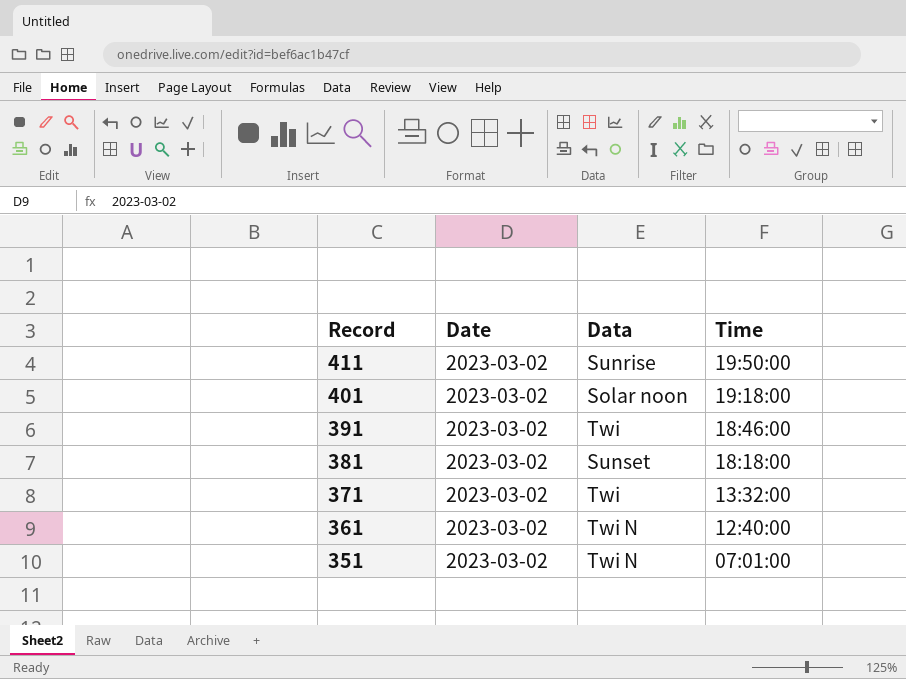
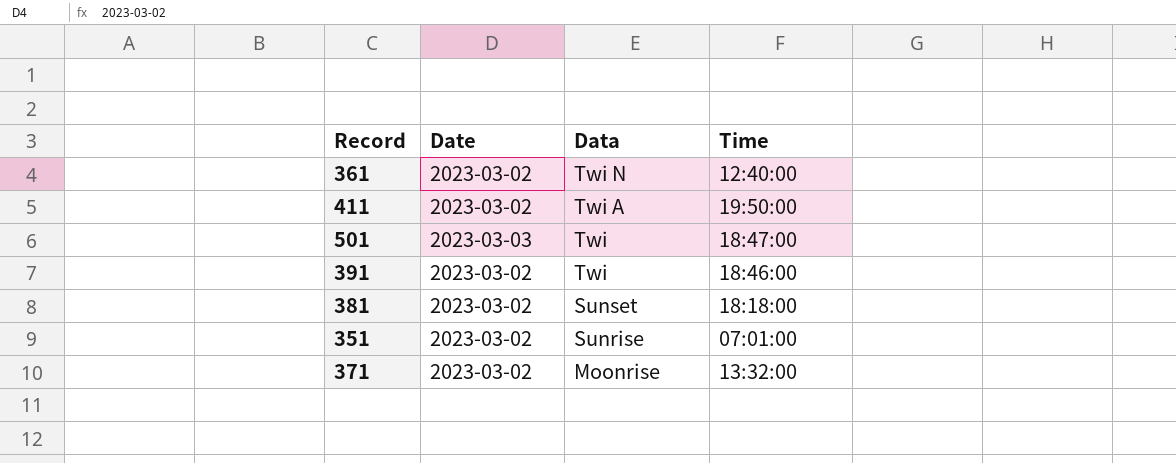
row order: Record descending -> Data descending
row 401: 2023-03-02 | Solar noon | 19:18:00 -> none
411 | Data: Sunrise -> Twi A
row 501: none -> 2023-03-03 | Twi | 18:47:00
351 | Data: Twi N -> Sunrise
371 | Data: Twi -> Moonrise

